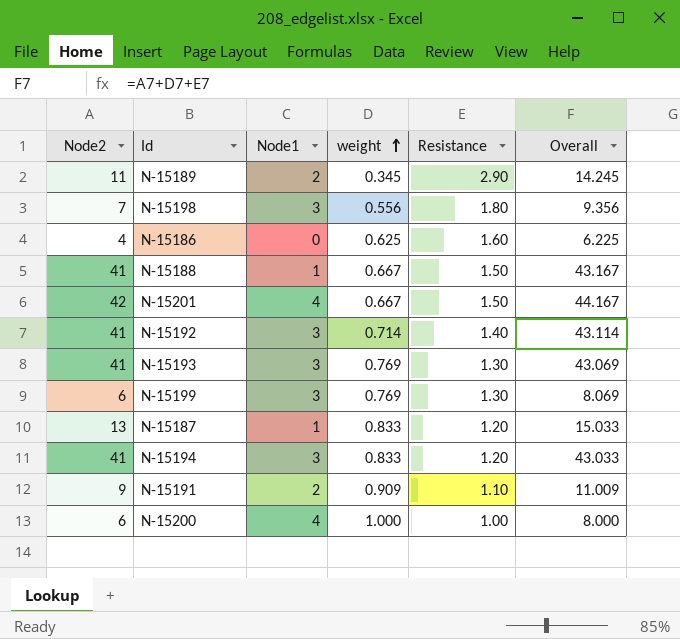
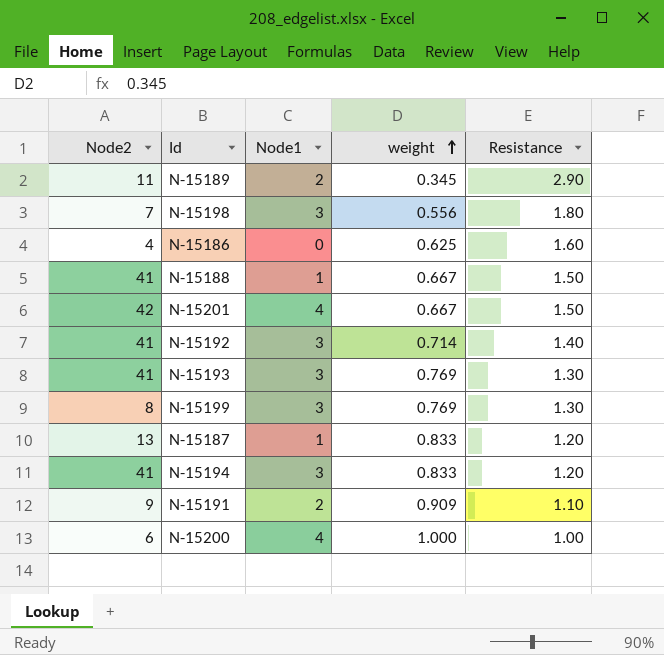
column Overall | formula: [Node2] + [weight] + [Resistance] -> none
N-15199 | Node2: 6 -> 8

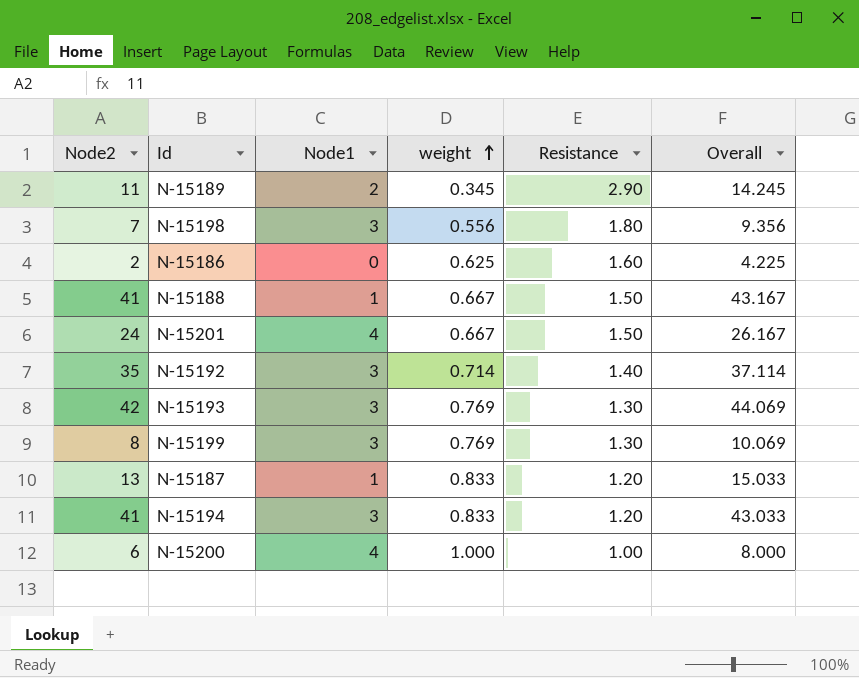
column Overall | formula: none -> [Node2] + [weight] + [Resistance]
row N-15191: 9 | 2 | 0.909 | 1.10 -> none
N-15186 | Node2: 4 -> 2
N-15201 | Node2: 42 -> 24
N-15192 | Node2: 41 -> 35
N-15193 | Node2: 41 -> 42

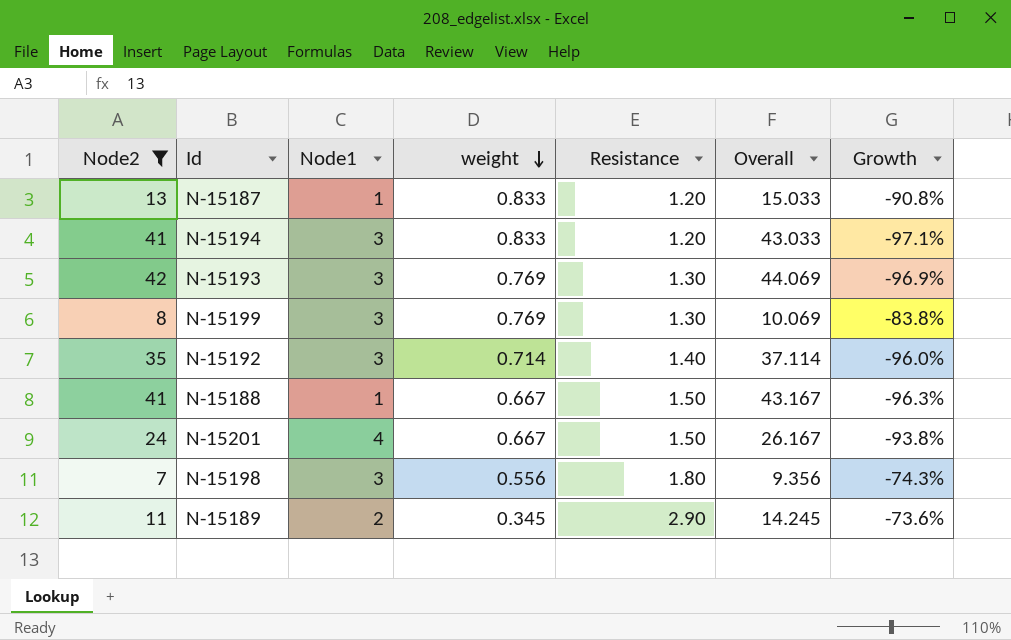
filter: none -> Node2 >= 7
row order: weight ascending -> weight descending
column Growth | formula: none -> ([Resistance] - [Node2]) / [Node2]

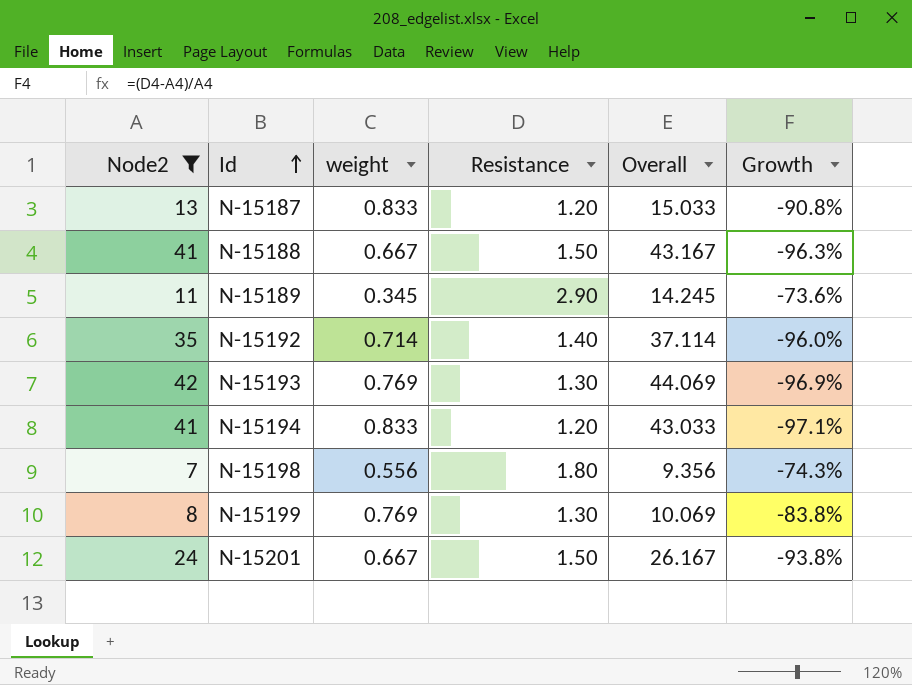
row order: weight descending -> Id ascending
column Node1 | position: 3 -> none

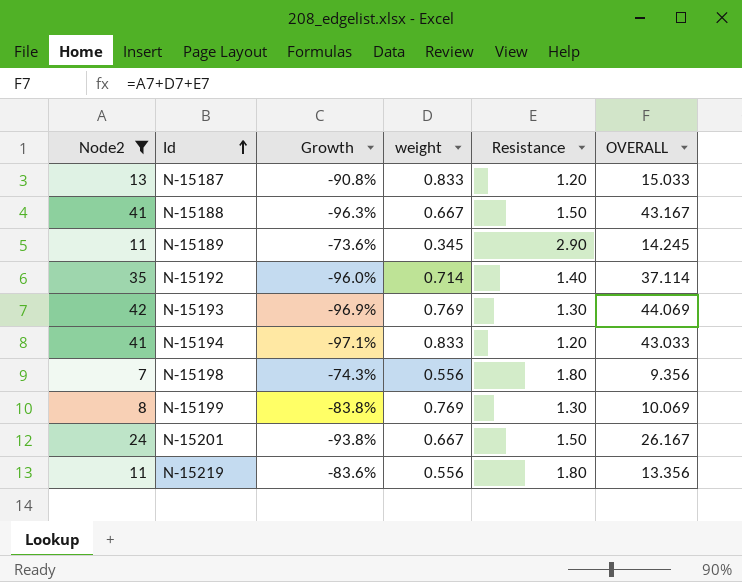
column Growth | position: 6 -> 3
column name: Overall -> OVERALL
row N-15219: none -> 11 | -83.6% | 0.556 | 1.80 | 13.356

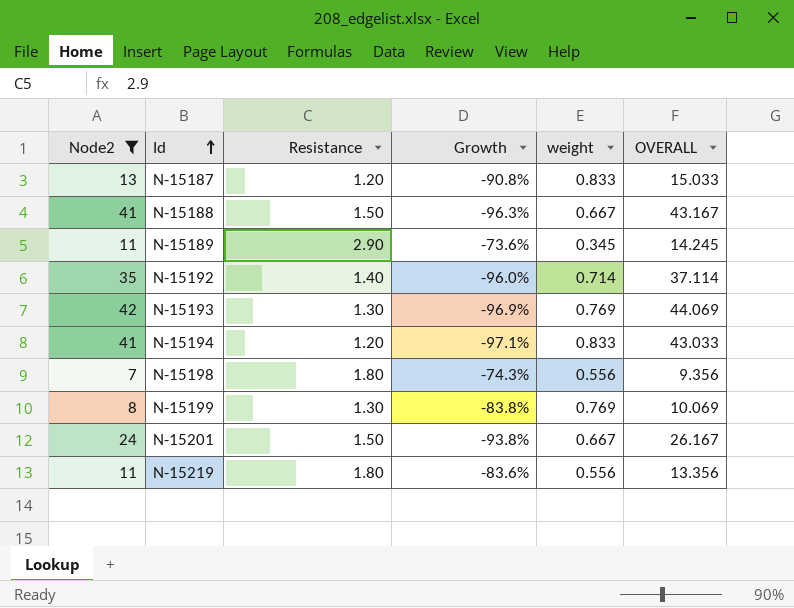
column Resistance | position: 5 -> 3

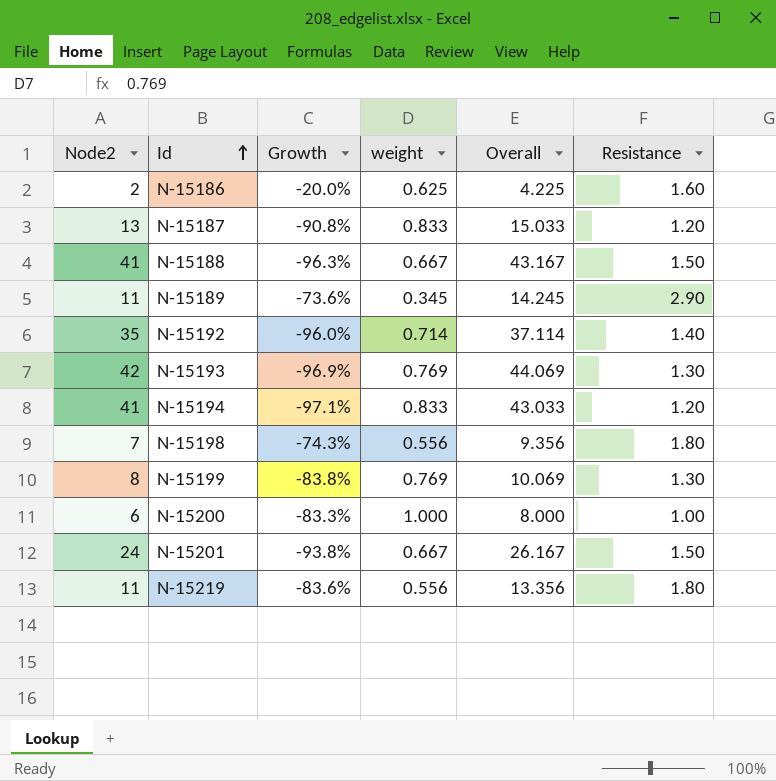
filter: Node2 >= 7 -> none
column name: OVERALL -> Overall
column Resistance | position: 3 -> 6

